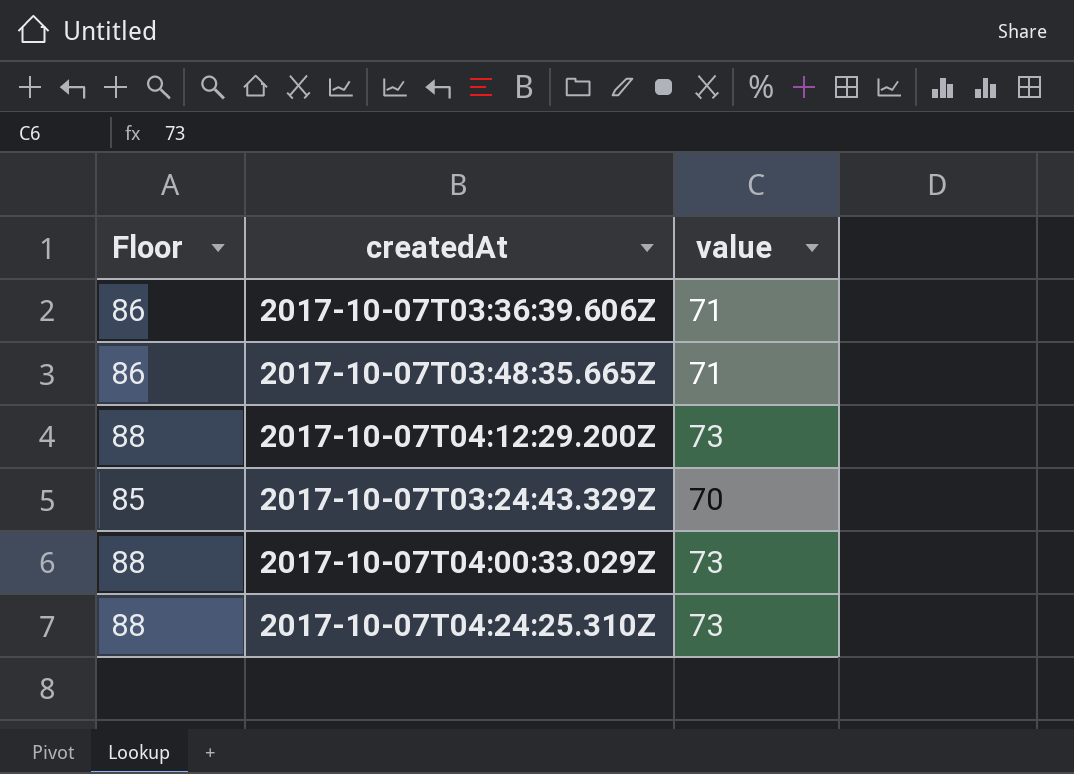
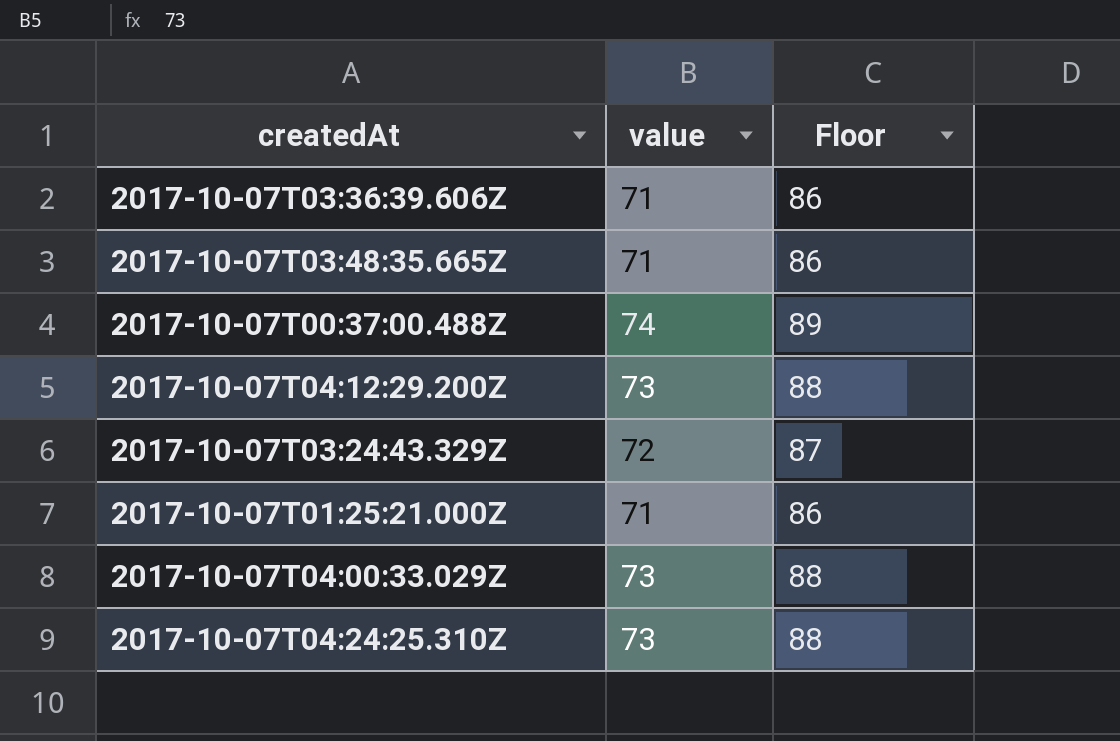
column Floor | position: 1 -> 3
row 2017-10-07T00:37:00.488Z: none -> 74 | 89
2017-10-07T03:24:43.329Z | value: 70 -> 72
2017-10-07T03:24:43.329Z | Floor: 85 -> 87
row 2017-10-07T01:25:21.000Z: none -> 71 | 86

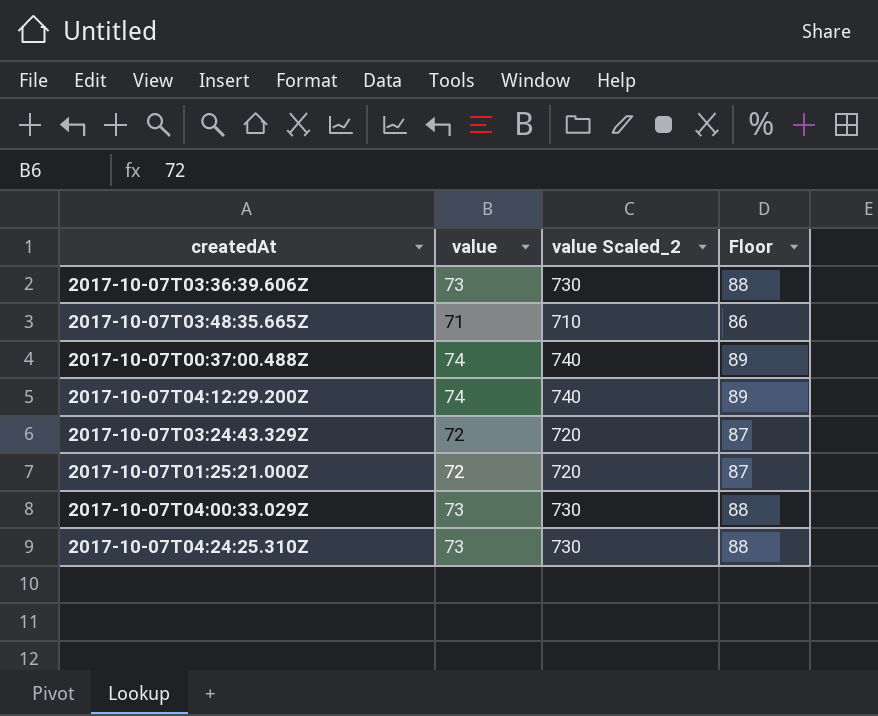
column value Scaled_2 | formula: none -> [value] * 10
2017-10-07T03:36:39.606Z | value: 71 -> 73
2017-10-07T03:36:39.606Z | Floor: 86 -> 88
2017-10-07T04:12:29.200Z | value: 73 -> 74
2017-10-07T04:12:29.200Z | Floor: 88 -> 89
2017-10-07T01:25:21.000Z | value: 71 -> 72
2017-10-07T01:25:21.000Z | Floor: 86 -> 87

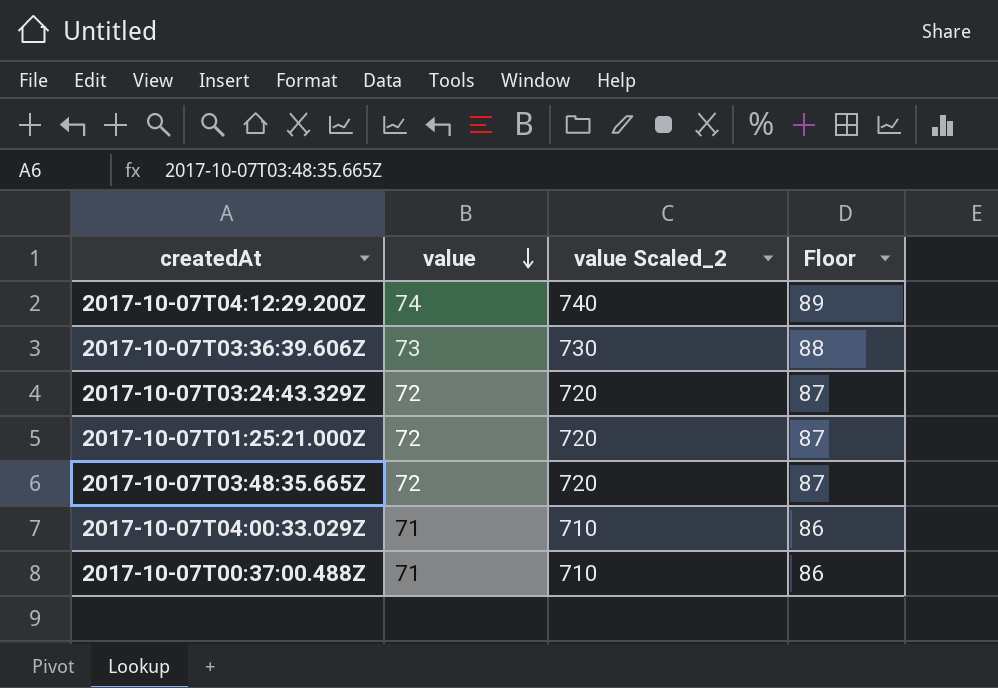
row order: none -> value descending
row 2017-10-07T04:24:25.310Z: 73 | 730 | 88 -> none
2017-10-07T03:48:35.665Z | value: 71 -> 72
2017-10-07T03:48:35.665Z | value Scaled_2: 710 -> 720
2017-10-07T03:48:35.665Z | Floor: 86 -> 87
2017-10-07T04:00:33.029Z | value: 73 -> 71
2017-10-07T04:00:33.029Z | value Scaled_2: 730 -> 710
2017-10-07T04:00:33.029Z | Floor: 88 -> 86
2017-10-07T00:37:00.488Z | value: 74 -> 71
2017-10-07T00:37:00.488Z | value Scaled_2: 740 -> 710
2017-10-07T00:37:00.488Z | Floor: 89 -> 86

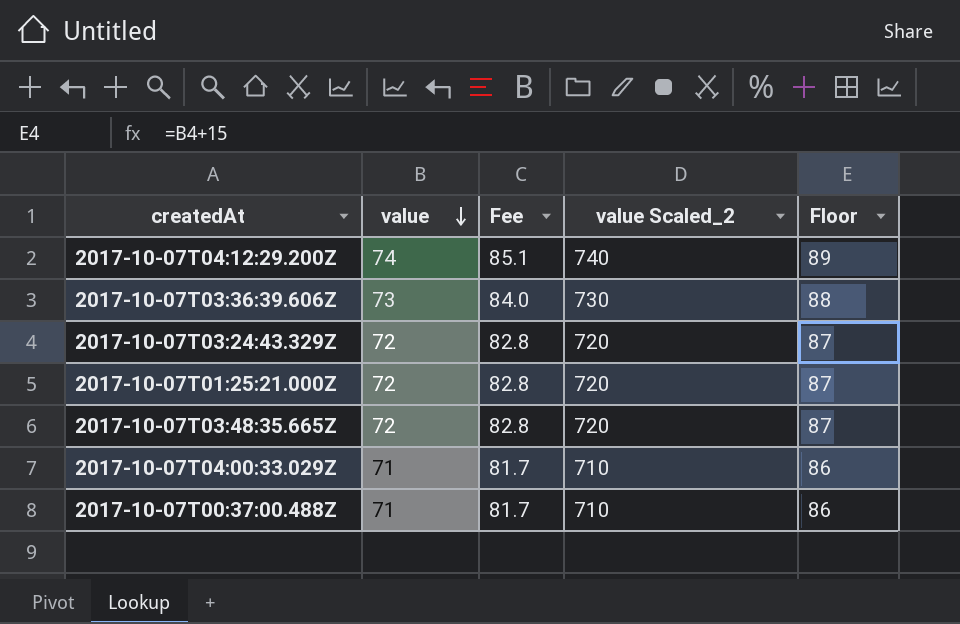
column Fee | formula: none -> [value] * 1.15

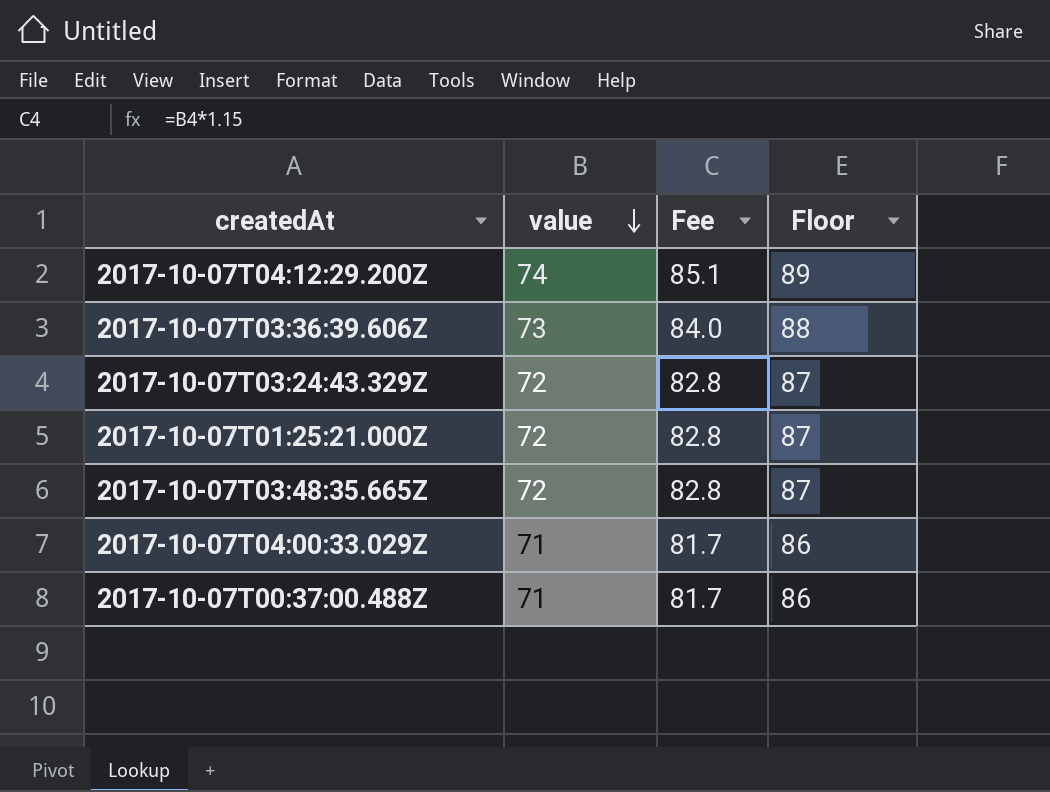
column value Scaled_2 | formula: [value] * 10 -> none

